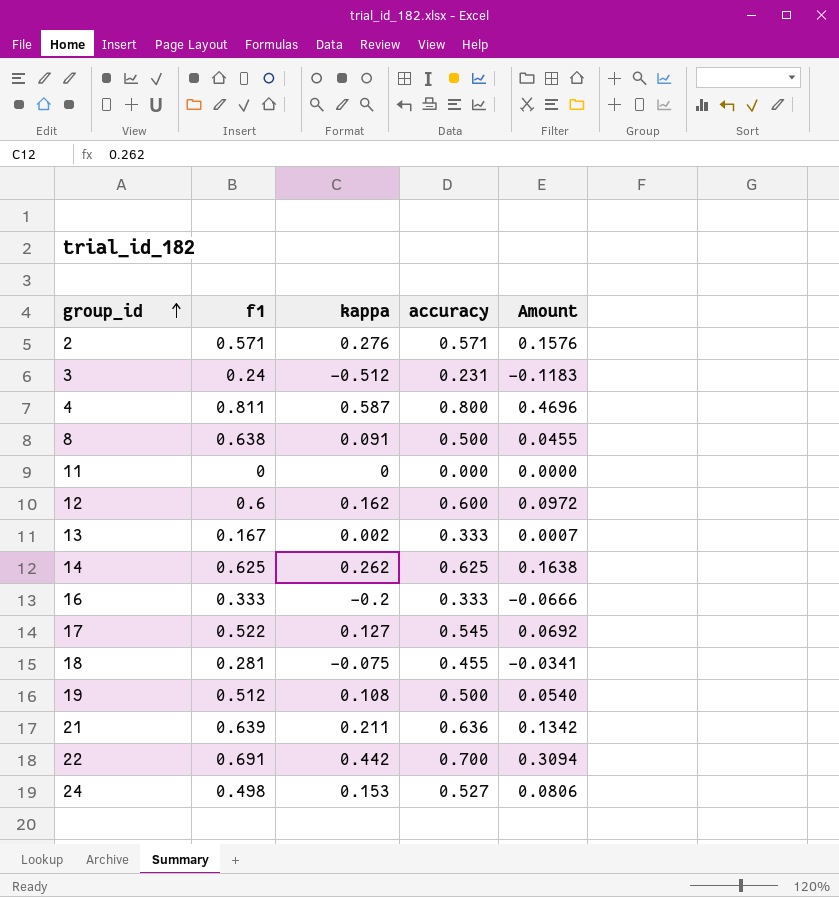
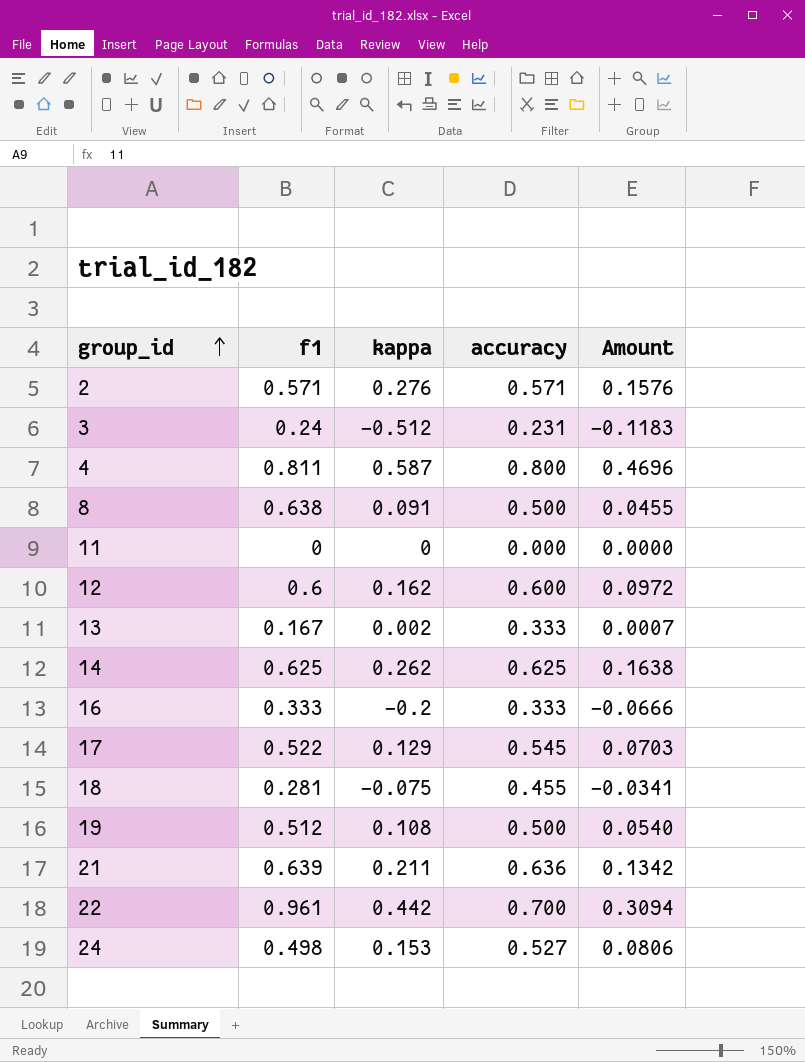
17 | kappa: 0.127 -> 0.129
17 | Amount: 0.0692 -> 0.0703
22 | f1: 0.691 -> 0.961

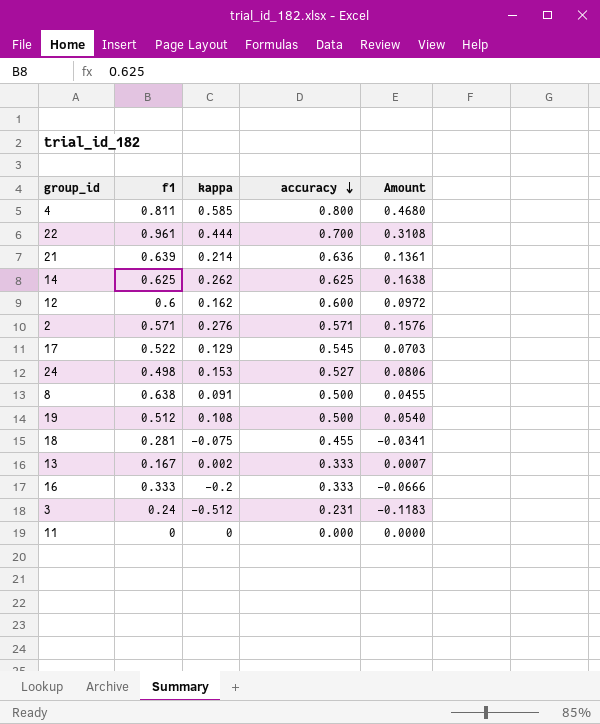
row order: group_id ascending -> accuracy descending
4 | kappa: 0.587 -> 0.585
4 | Amount: 0.4696 -> 0.4680
22 | kappa: 0.442 -> 0.444
22 | Amount: 0.3094 -> 0.3108
21 | kappa: 0.211 -> 0.214
21 | Amount: 0.1342 -> 0.1361

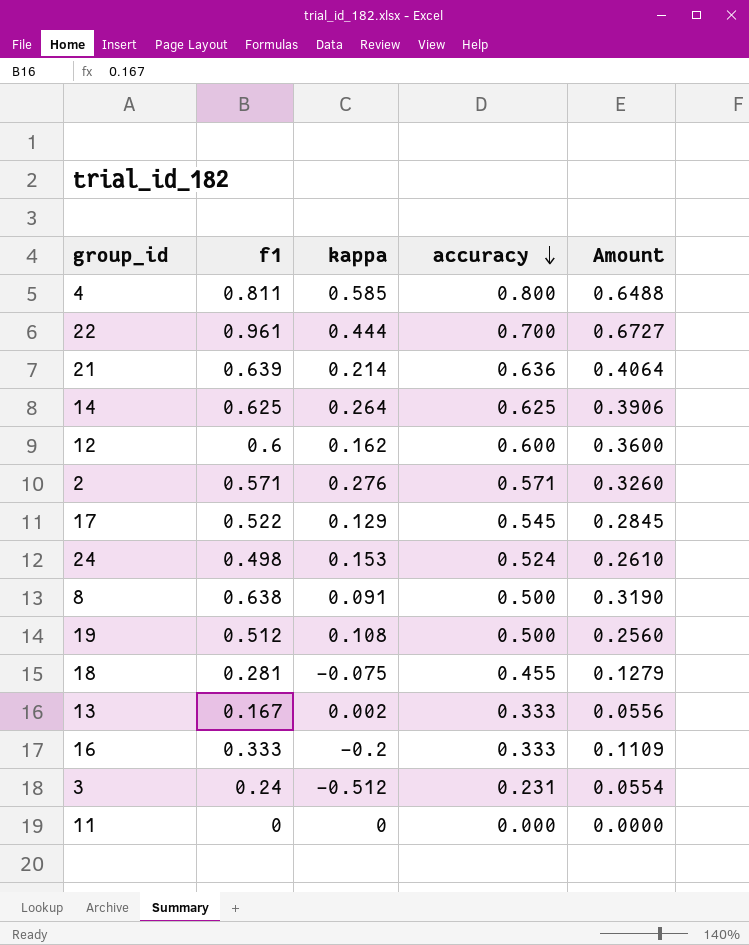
column Amount | formula: [kappa] * [accuracy] -> [f1] * [accuracy]
14 | kappa: 0.262 -> 0.264
24 | accuracy: 0.527 -> 0.524

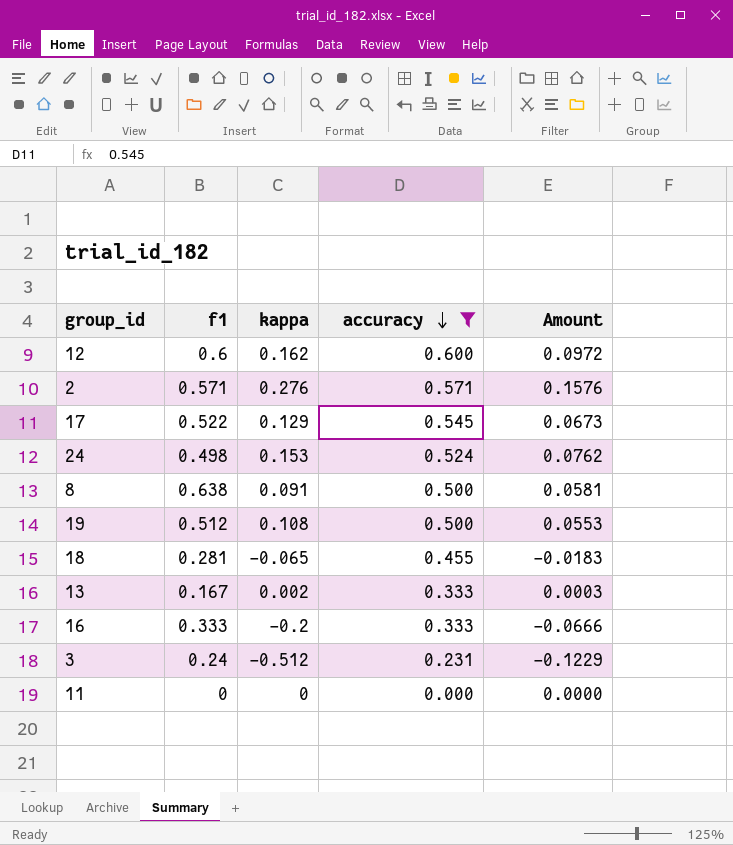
filter: none -> accuracy <= 0.600
column Amount | formula: [f1] * [accuracy] -> [f1] * [kappa]
18 | kappa: -0.075 -> -0.065

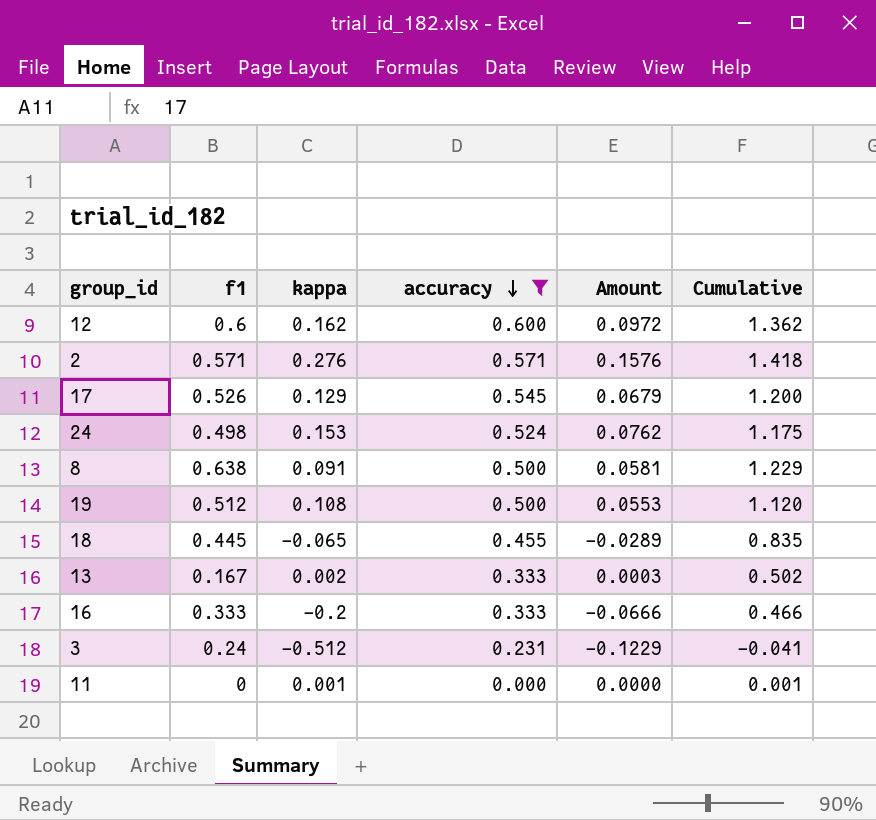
column Cumulative | formula: none -> [f1] + [kappa] + [accuracy]
17 | f1: 0.522 -> 0.526
17 | Amount: 0.0673 -> 0.0679
18 | f1: 0.281 -> 0.445
18 | Amount: -0.0183 -> -0.0289
11 | kappa: 0 -> 0.001

